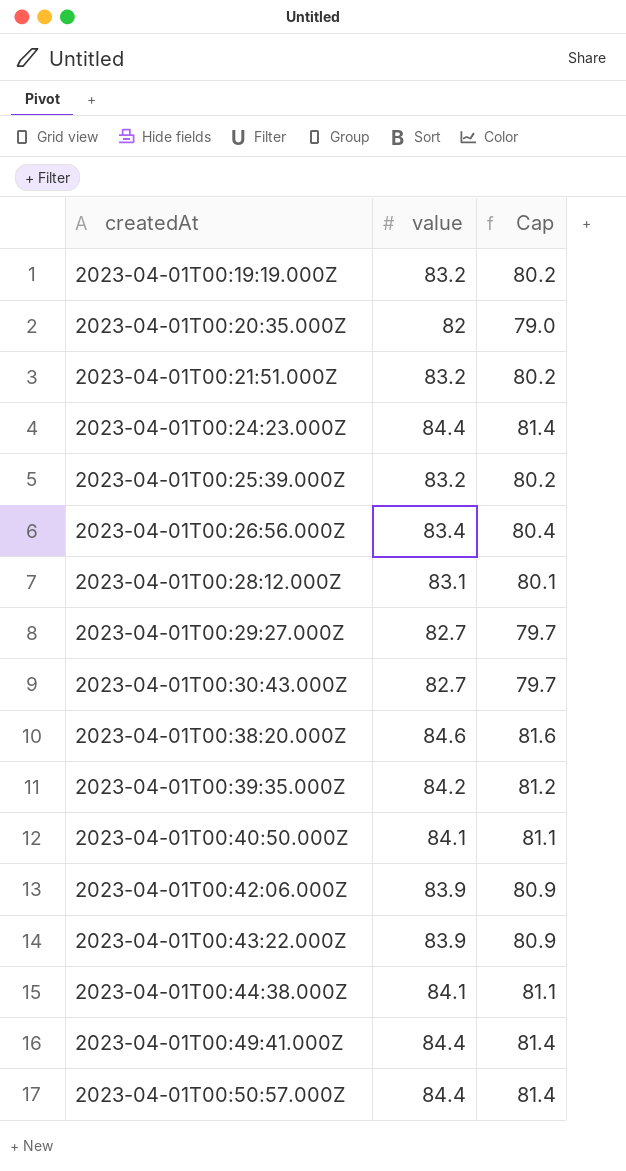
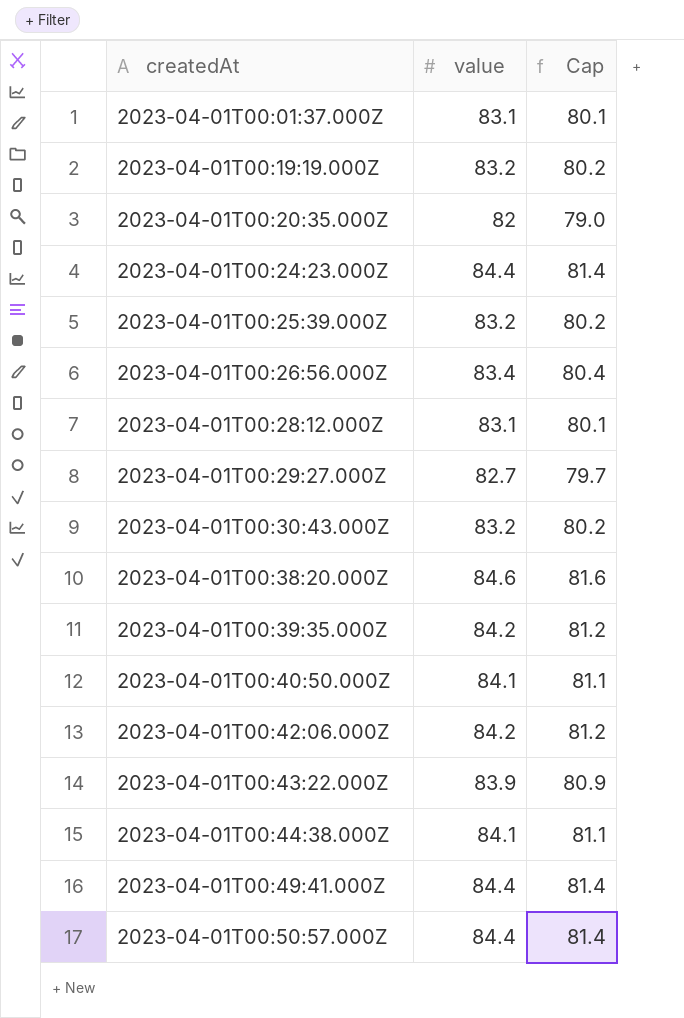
row 2023-04-01T00:21:51.000Z: 83.2 | 80.2 -> none
row 2023-04-01T00:01:37.000Z: none -> 83.1 | 80.1
2023-04-01T00:30:43.000Z | value: 82.7 -> 83.2
2023-04-01T00:30:43.000Z | Cap: 79.7 -> 80.2
2023-04-01T00:42:06.000Z | value: 83.9 -> 84.2
2023-04-01T00:42:06.000Z | Cap: 80.9 -> 81.2

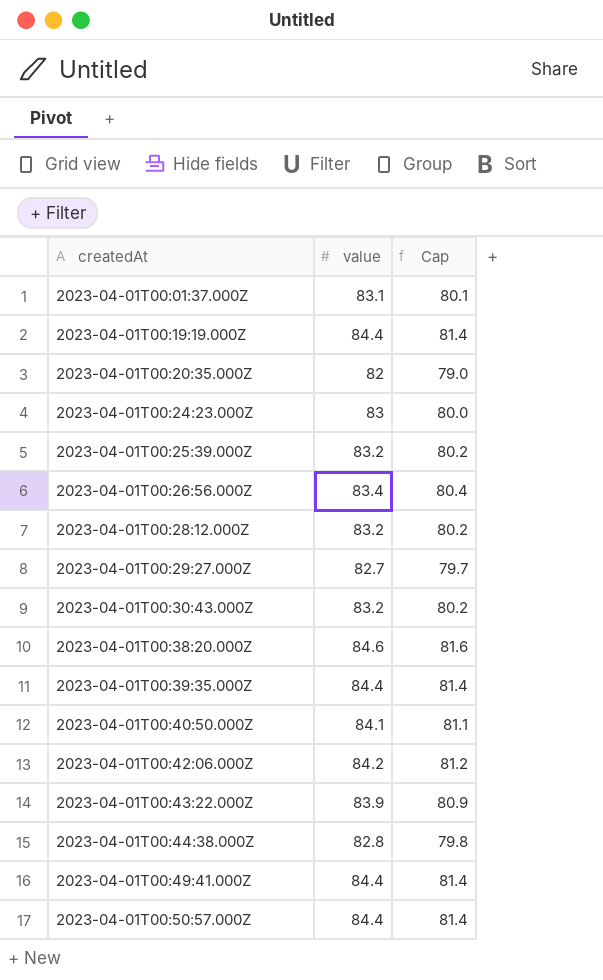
2023-04-01T00:19:19.000Z | value: 83.2 -> 84.4
2023-04-01T00:19:19.000Z | Cap: 80.2 -> 81.4
2023-04-01T00:24:23.000Z | value: 84.4 -> 83
2023-04-01T00:24:23.000Z | Cap: 81.4 -> 80.0
2023-04-01T00:28:12.000Z | value: 83.1 -> 83.2
2023-04-01T00:28:12.000Z | Cap: 80.1 -> 80.2
2023-04-01T00:39:35.000Z | value: 84.2 -> 84.4
2023-04-01T00:39:35.000Z | Cap: 81.2 -> 81.4
2023-04-01T00:44:38.000Z | value: 84.1 -> 82.8
2023-04-01T00:44:38.000Z | Cap: 81.1 -> 79.8

